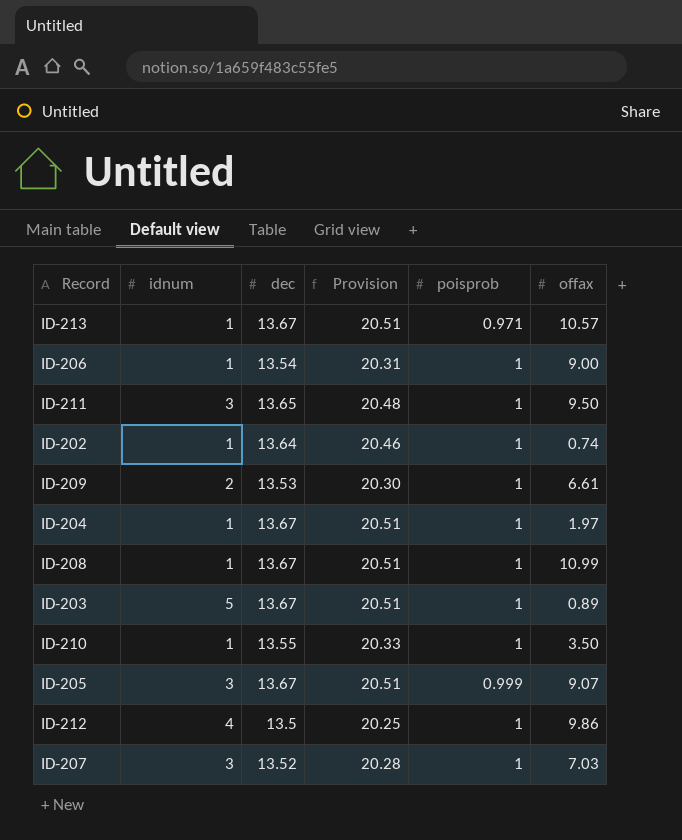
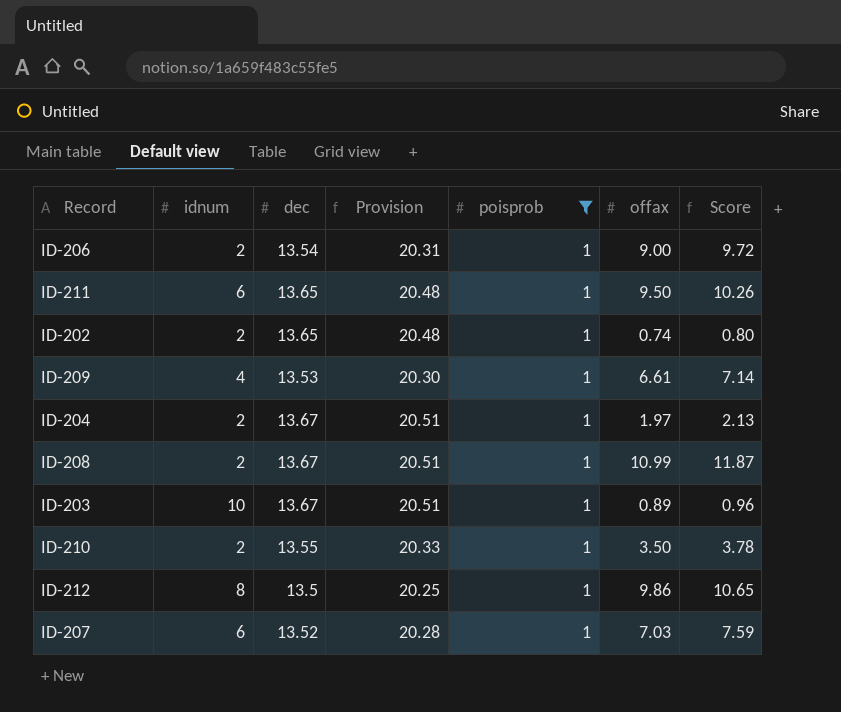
filter: none -> poisprob = 1
column Score | formula: none -> [offax] * 1.08
ID-206 | idnum: 1 -> 2
ID-211 | idnum: 3 -> 6
ID-202 | idnum: 1 -> 2
ID-202 | dec: 13.64 -> 13.65
ID-202 | Provision: 20.46 -> 20.48
ID-209 | idnum: 2 -> 4
ID-204 | idnum: 1 -> 2
ID-208 | idnum: 1 -> 2
ID-203 | idnum: 5 -> 10
ID-210 | idnum: 1 -> 2
ID-212 | idnum: 4 -> 8
ID-207 | idnum: 3 -> 6

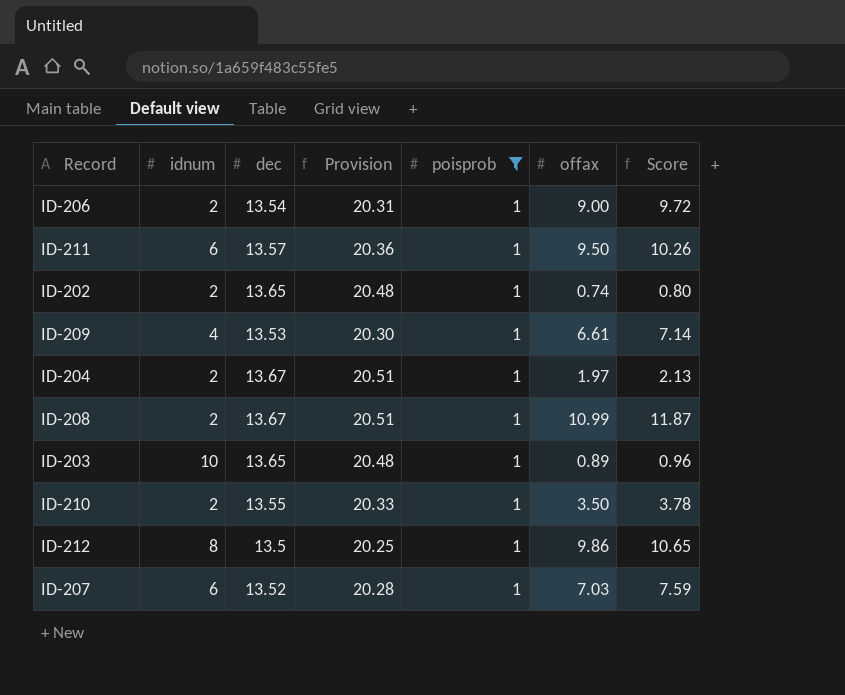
ID-211 | dec: 13.65 -> 13.57
ID-211 | Provision: 20.48 -> 20.36
ID-203 | dec: 13.67 -> 13.65
ID-203 | Provision: 20.51 -> 20.48

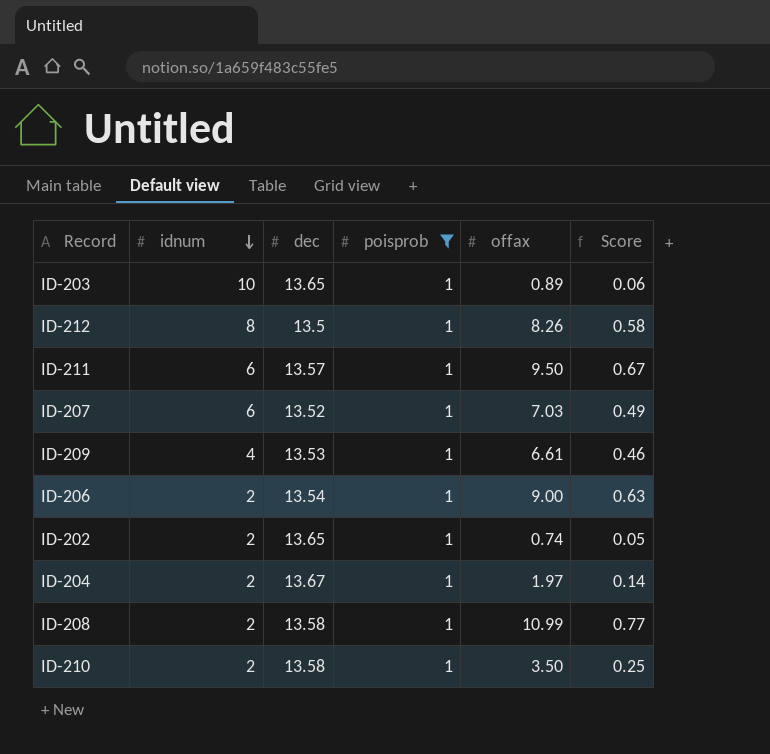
row order: none -> idnum descending
column Provision | formula: [dec] * 1.5 -> none
column Score | formula: [offax] * 1.08 -> [offax] * 0.07
ID-212 | offax: 9.86 -> 8.26
ID-208 | dec: 13.67 -> 13.58
ID-210 | dec: 13.55 -> 13.58

